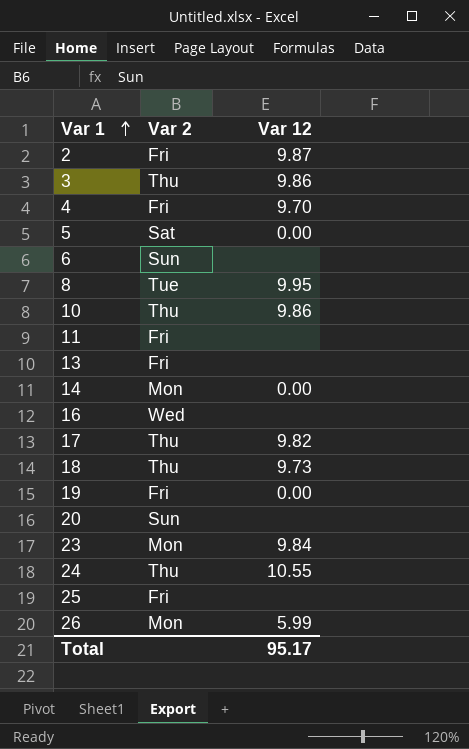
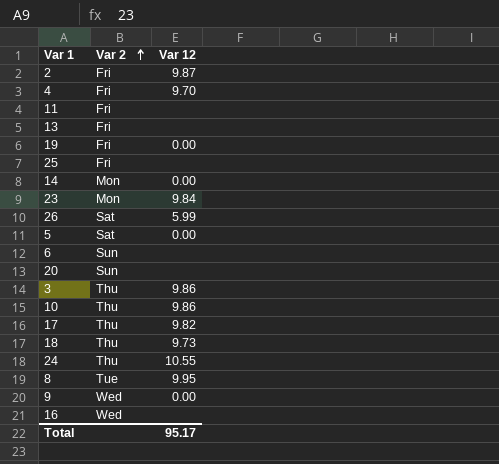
row order: Var 1 ascending -> Var 2 ascending
26 | Var 2: Mon -> Sat
row 9: none -> Wed | 0.00

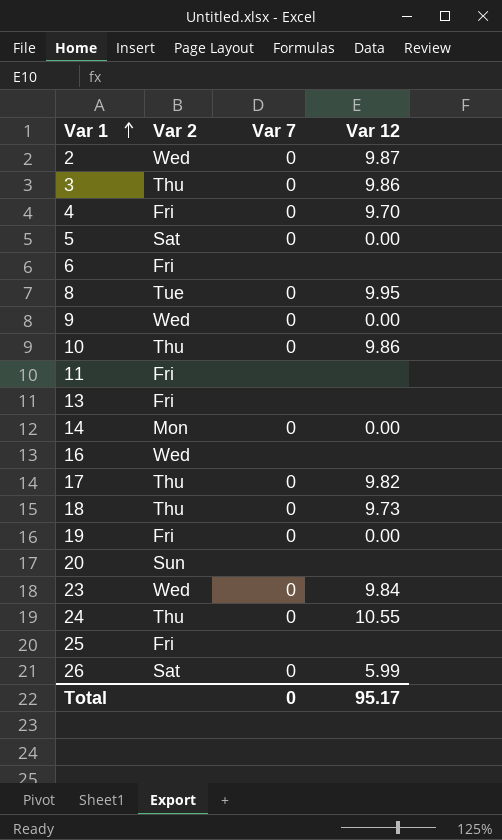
row order: Var 2 ascending -> Var 1 ascending
column Var 7 | position: none -> 3
2 | Var 2: Fri -> Wed
6 | Var 2: Sun -> Fri
23 | Var 2: Mon -> Wed

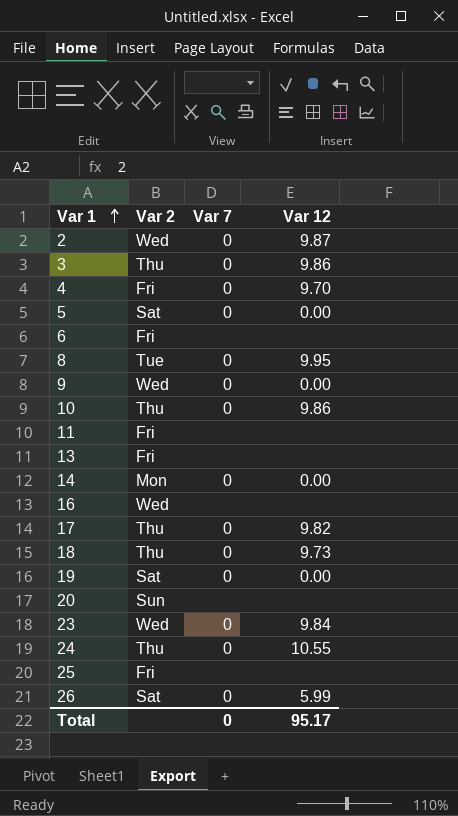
19 | Var 2: Fri -> Sat

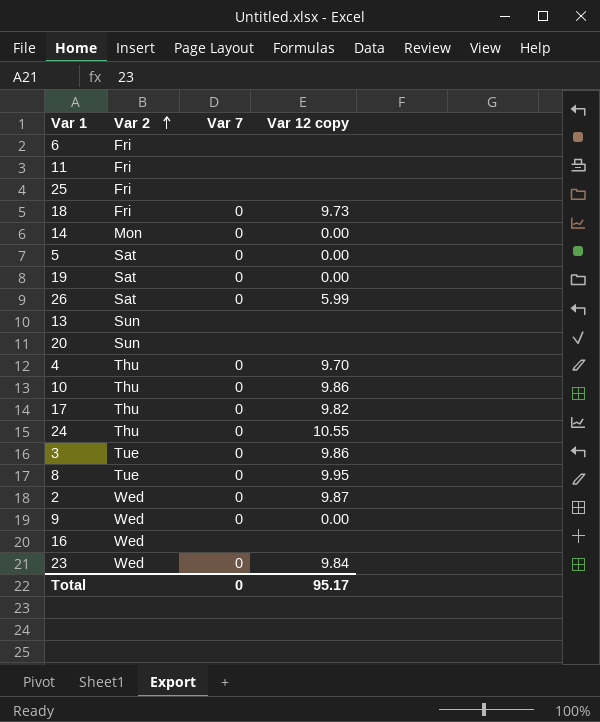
row order: Var 1 ascending -> Var 2 ascending
column name: Var 12 -> Var 12 copy
18 | Var 2: Thu -> Fri
13 | Var 2: Fri -> Sun
4 | Var 2: Fri -> Thu
3 | Var 2: Thu -> Tue

